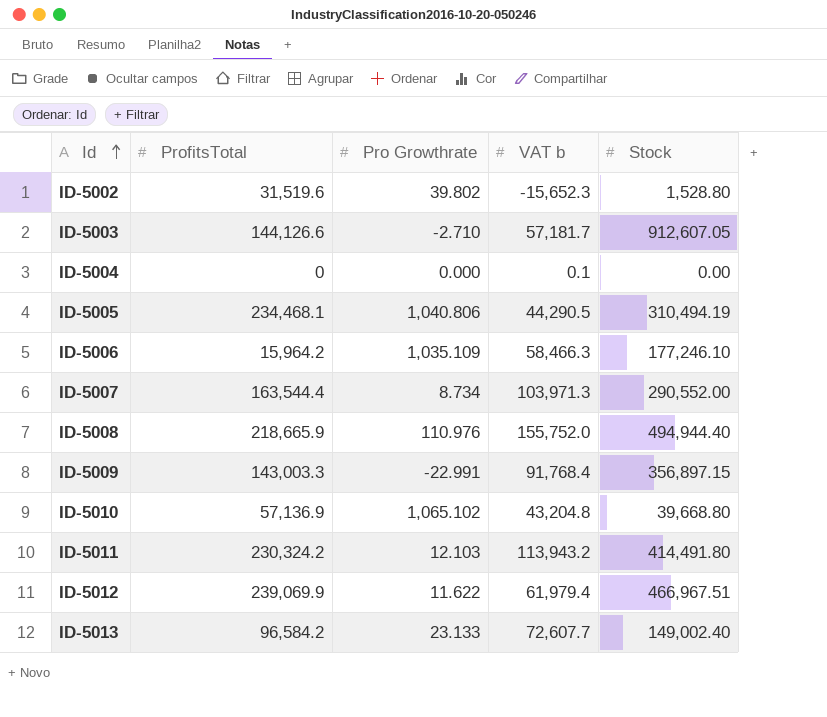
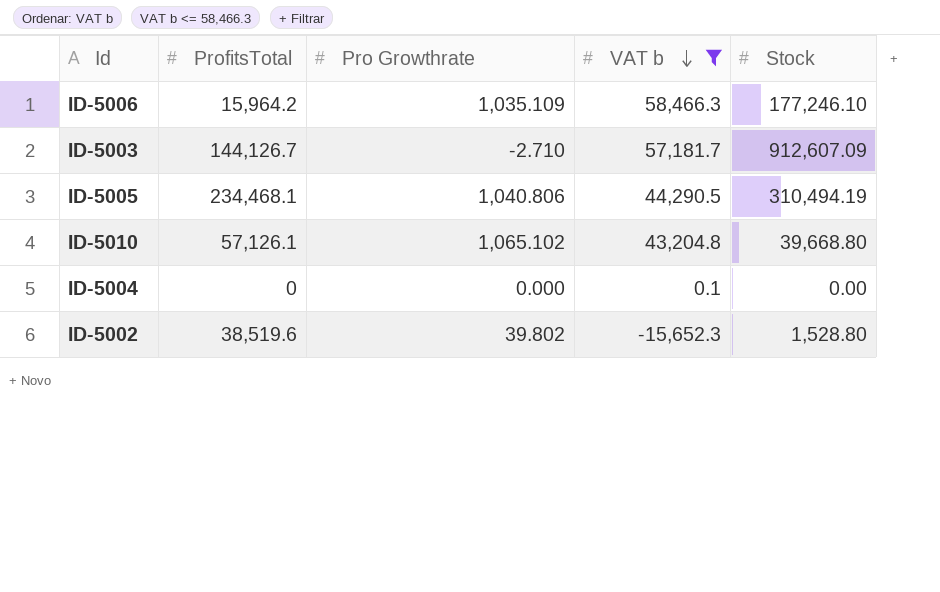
filter: none -> VAT b <= 58,466.3
row order: Id ascending -> VAT b descending
ID-5003 | ProfitsTotal: 144,126.6 -> 144,126.7
ID-5003 | Stock: 912,607.05 -> 912,607.09
ID-5010 | ProfitsTotal: 57,136.9 -> 57,126.1
ID-5002 | ProfitsTotal: 31,519.6 -> 38,519.6

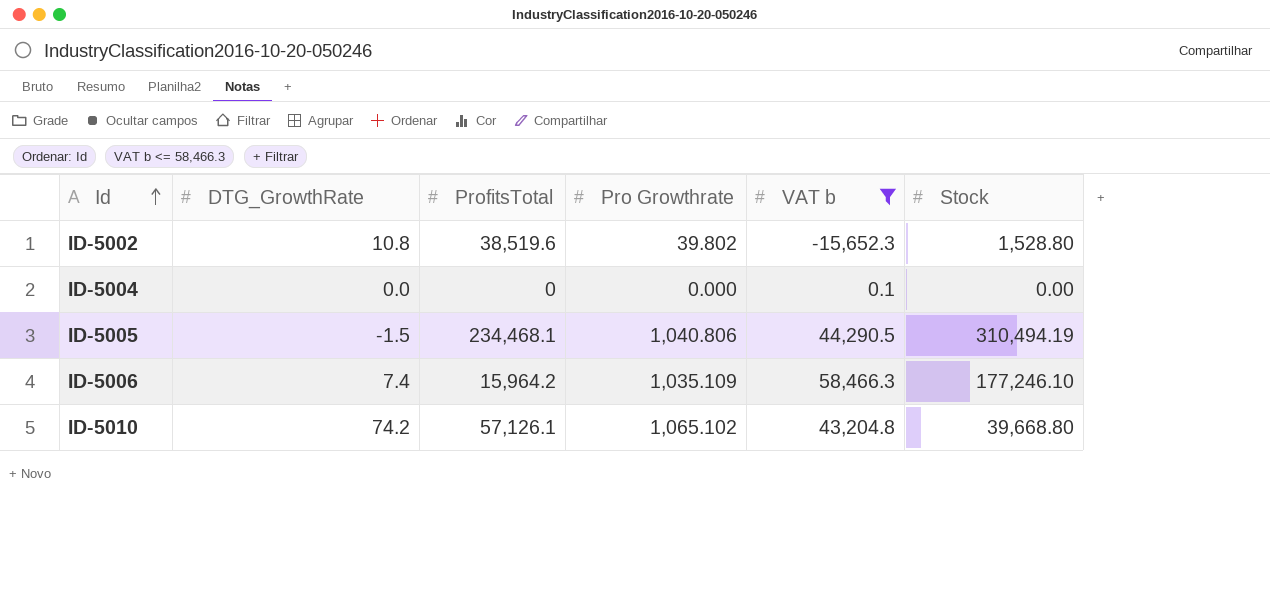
row order: VAT b descending -> Id ascending
column DTG_GrowthRate | position: none -> 2
row ID-5003: 144,126.7 | -2.710 | 57,181.7 | 912,607.09 -> none

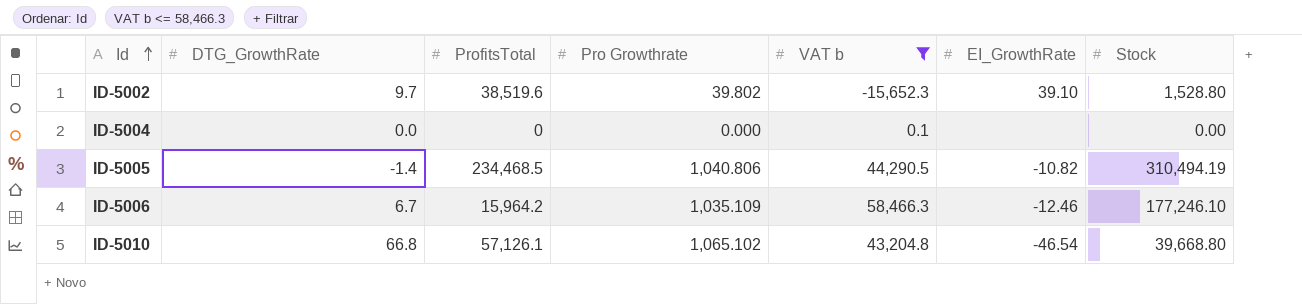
column EI_GrowthRate | position: none -> 6
ID-5002 | DTG_GrowthRate: 10.8 -> 9.7
ID-5005 | DTG_GrowthRate: -1.5 -> -1.4
ID-5005 | ProfitsTotal: 234,468.1 -> 234,468.5
ID-5006 | DTG_GrowthRate: 7.4 -> 6.7
ID-5010 | DTG_GrowthRate: 74.2 -> 66.8

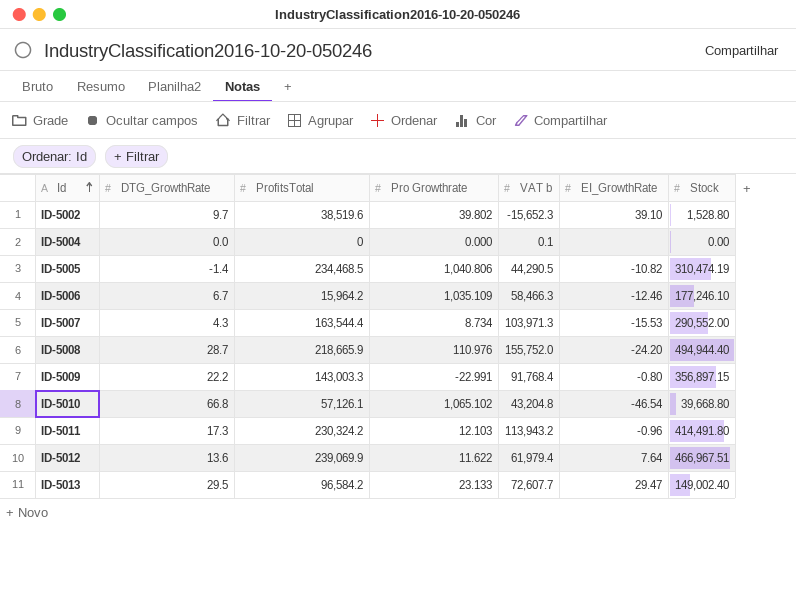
filter: VAT b <= 58,466.3 -> none
ID-5005 | Stock: 310,494.19 -> 310,474.19

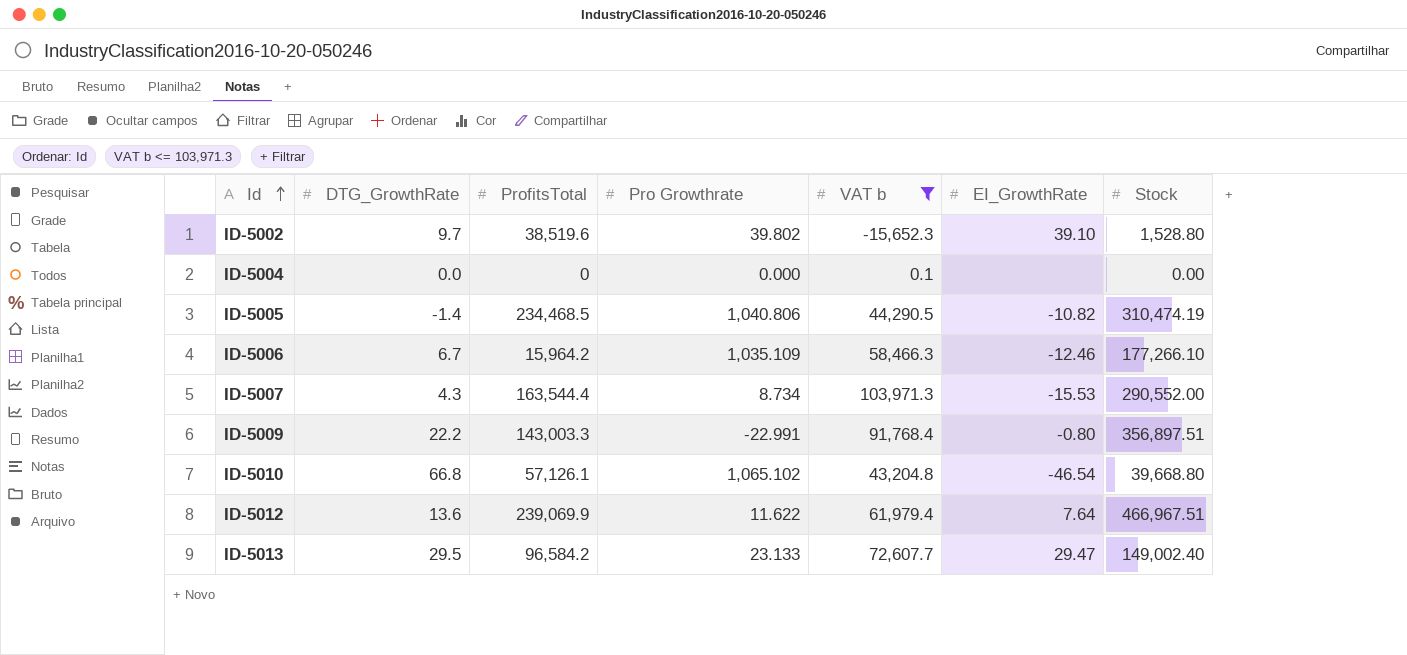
filter: none -> VAT b <= 103,971.3
ID-5006 | Stock: 177,246.10 -> 177,266.10
ID-5009 | Stock: 356,897.15 -> 356,897.51

